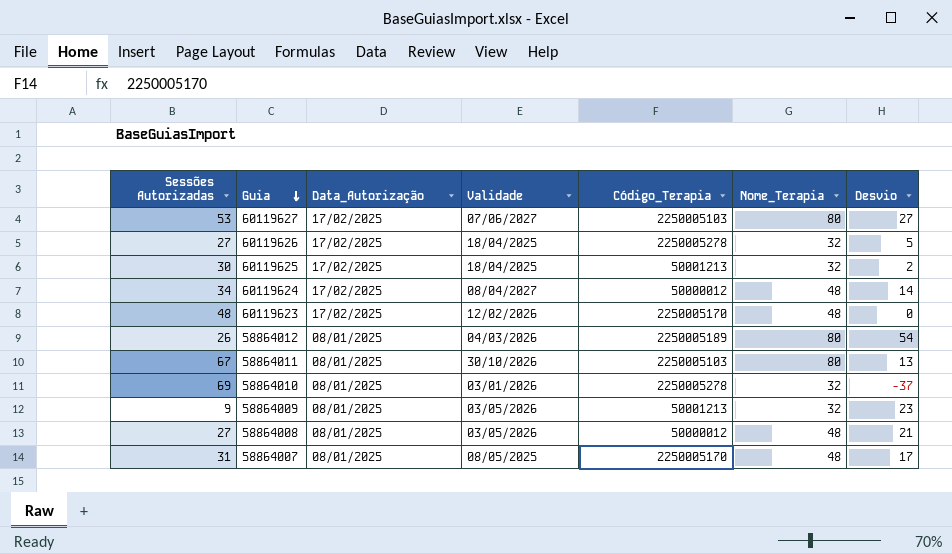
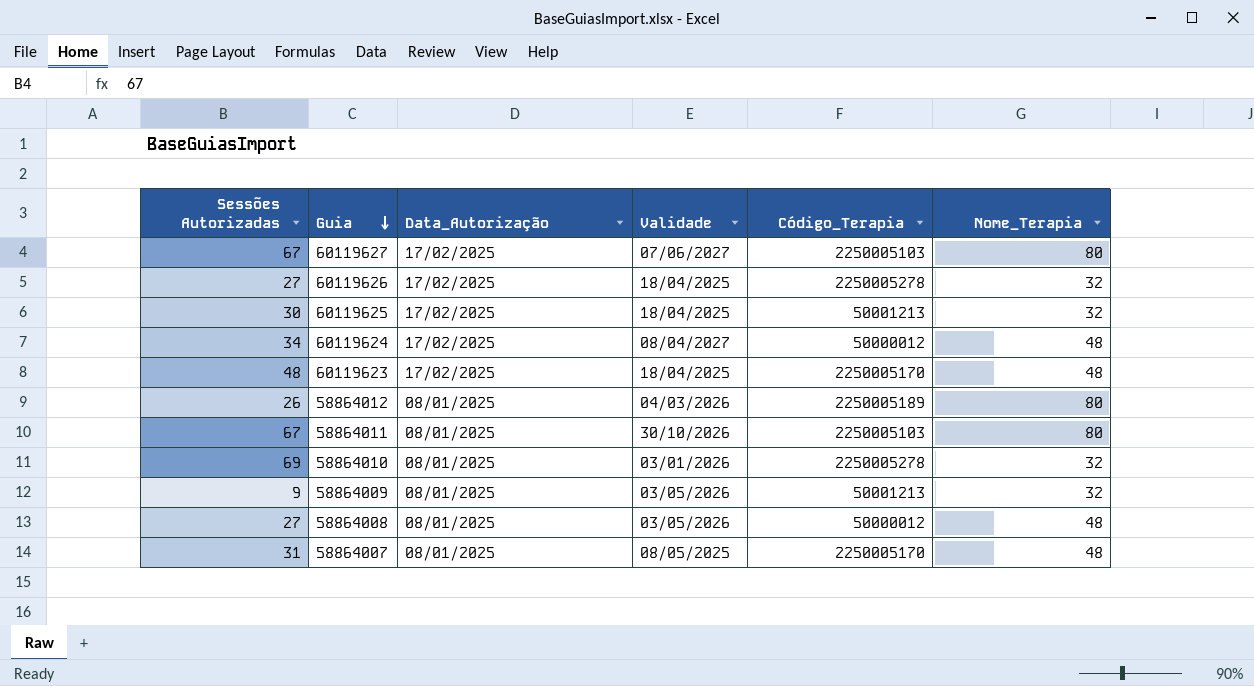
column Desvio | formula: [Nome_Terapia] - [Sessões Autorizadas] -> none
60119627 | Sessões Autorizadas: 53 -> 67
60119623 | Validade: 12/02/2026 -> 18/04/2025

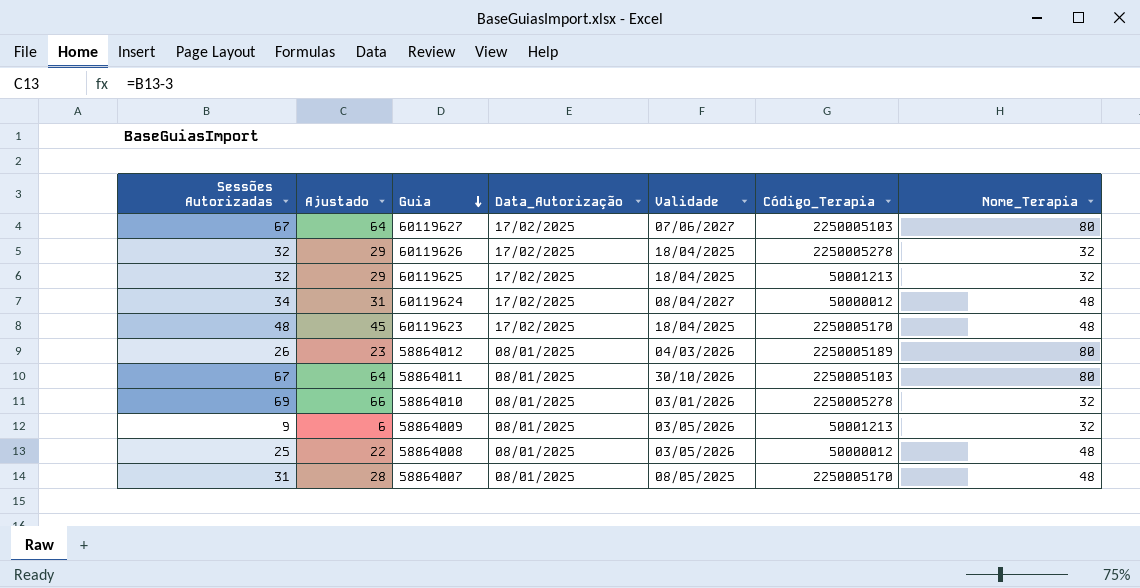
column Ajustado | formula: none -> [Sessões Autorizadas] - 3
60119626 | Sessões Autorizadas: 27 -> 32
60119625 | Sessões Autorizadas: 30 -> 32
58864008 | Sessões Autorizadas: 27 -> 25

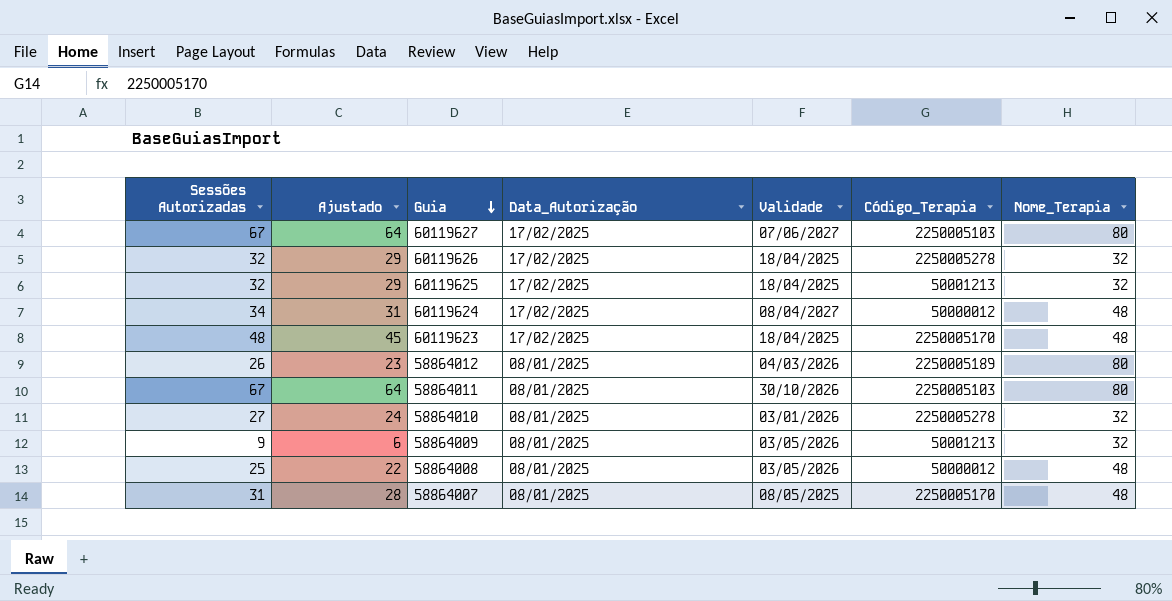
58864010 | Sessões Autorizadas: 69 -> 27
58864010 | Ajustado: 66 -> 24

